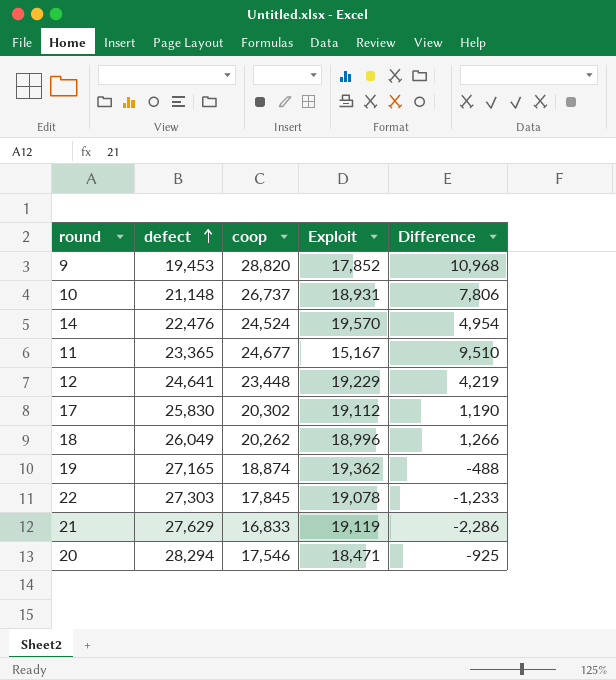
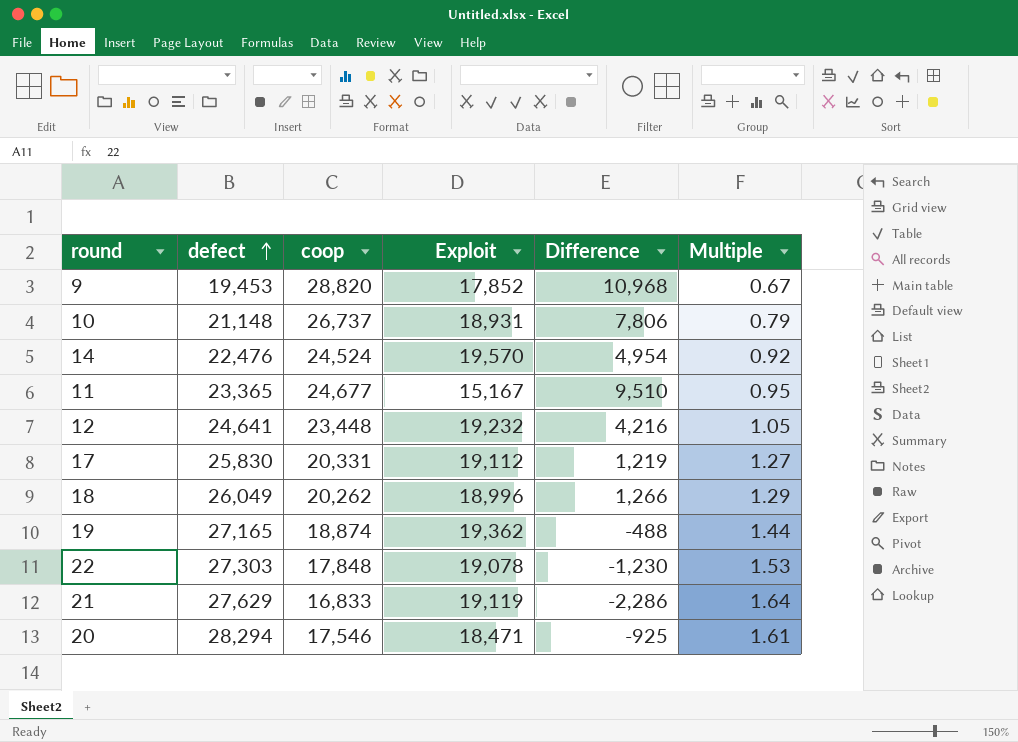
column Multiple | formula: none -> [defect] / [coop]
12 | Exploit: 19,229 -> 19,232
12 | Difference: 4,219 -> 4,216
17 | coop: 20,302 -> 20,331
17 | Difference: 1,190 -> 1,219
22 | coop: 17,845 -> 17,848
22 | Difference: -1,233 -> -1,230

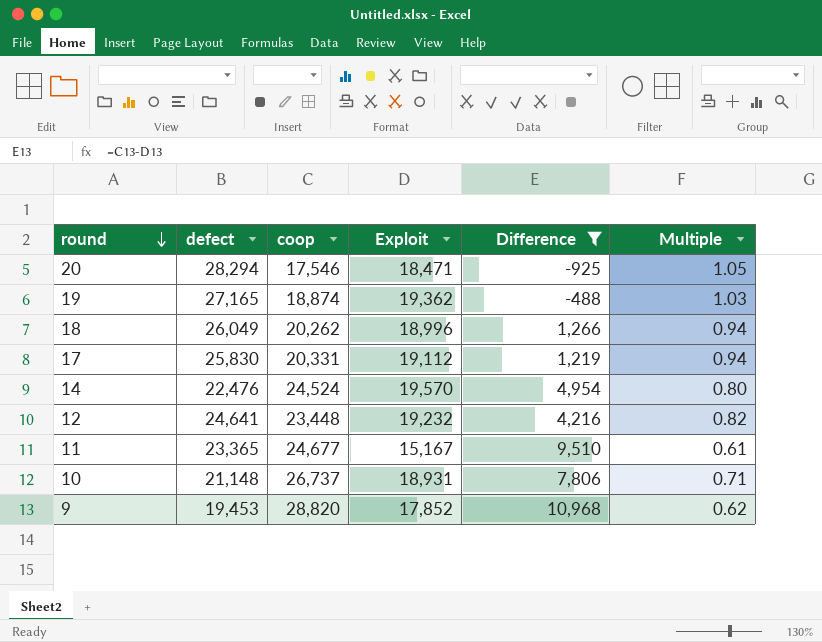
filter: none -> Difference >= -925
row order: defect ascending -> round descending
column Multiple | formula: [defect] / [coop] -> [Exploit] / [coop]

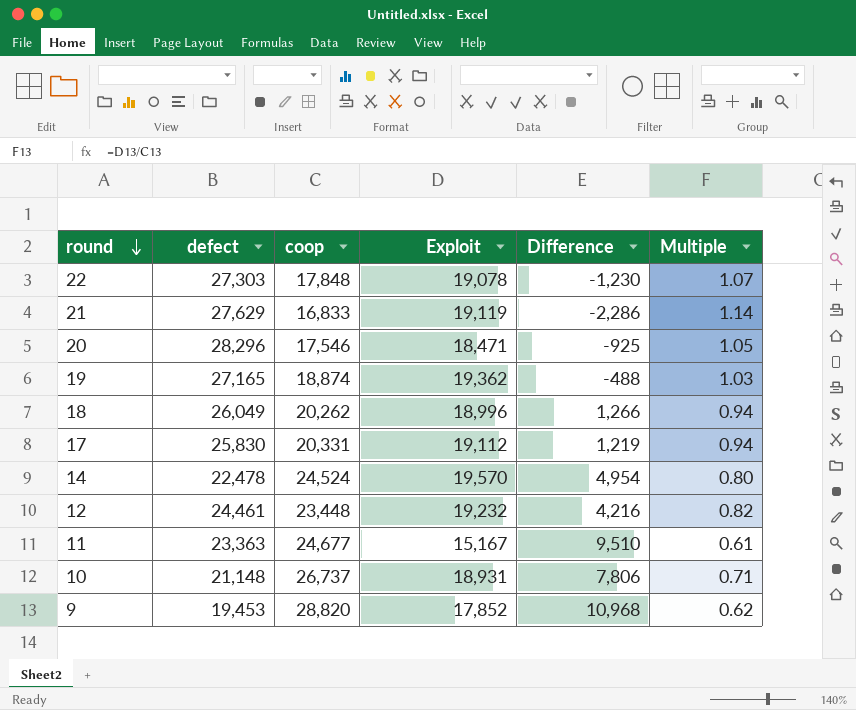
filter: Difference >= -925 -> none
20 | defect: 28,294 -> 28,296
14 | defect: 22,476 -> 22,478
12 | defect: 24,641 -> 24,461
11 | defect: 23,365 -> 23,363

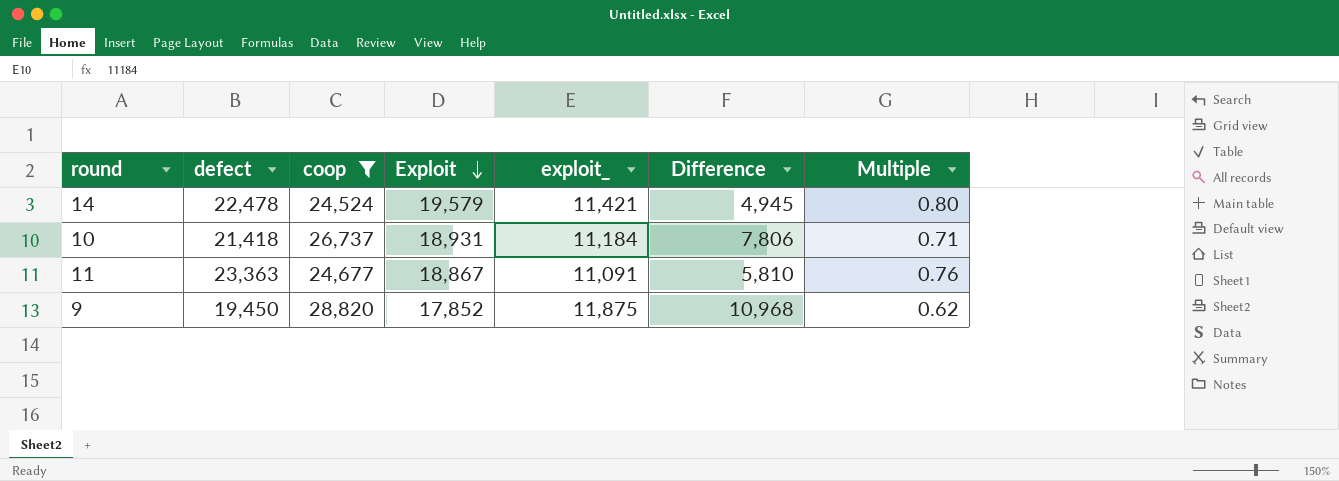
filter: none -> coop >= 24,524
row order: round descending -> Exploit descending
column exploit_ | position: none -> 5
14 | Exploit: 19,570 -> 19,579
14 | Difference: 4,954 -> 4,945
10 | defect: 21,148 -> 21,418
11 | Exploit: 15,167 -> 18,867
11 | Difference: 9,510 -> 5,810
11 | Multiple: 0.61 -> 0.76
9 | defect: 19,453 -> 19,450

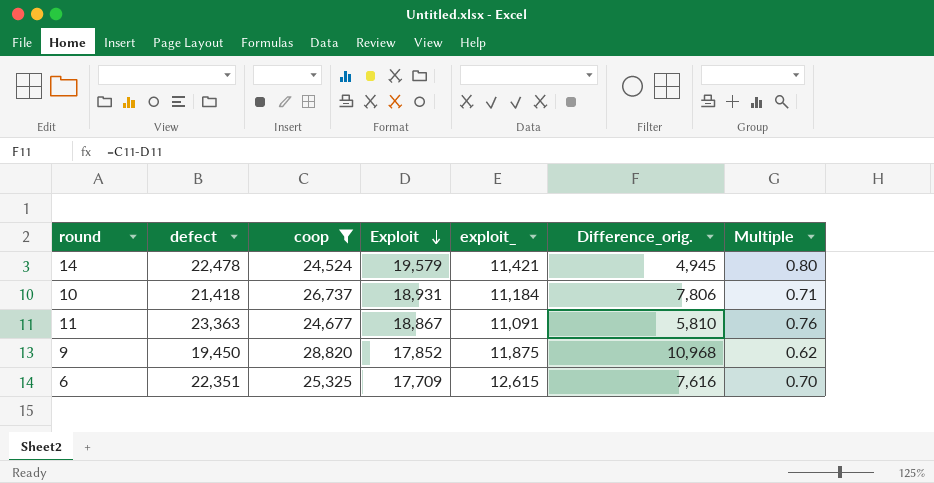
column name: Difference -> Difference_orig.
row 6: none -> 22,351 | 25,325 | 17,709 | 12,615 | 7,616 | 0.70

